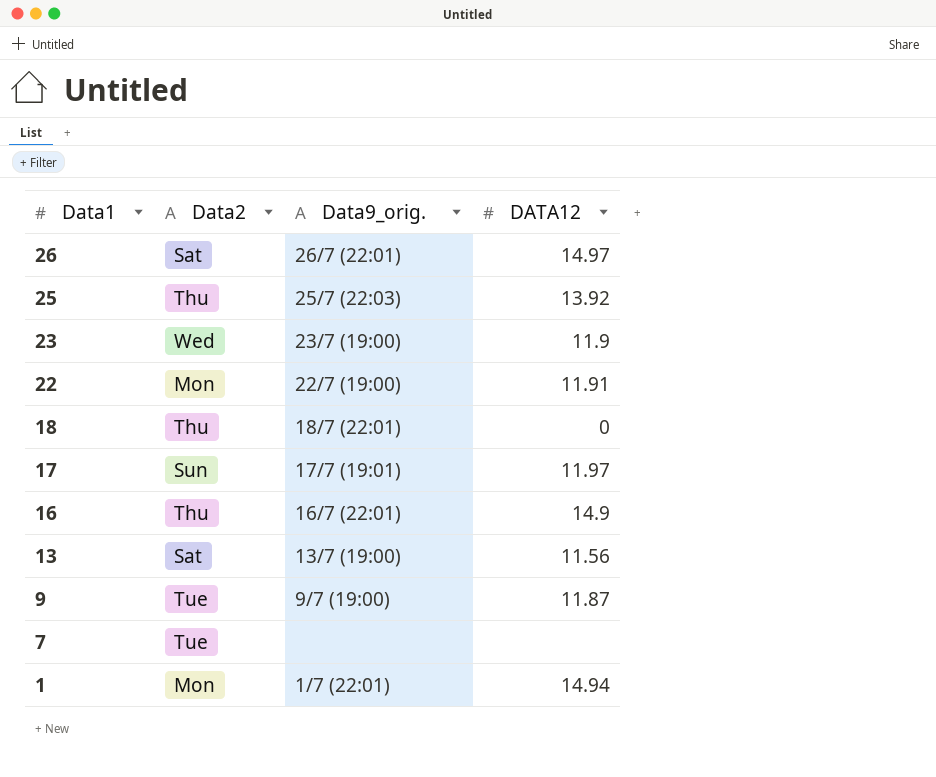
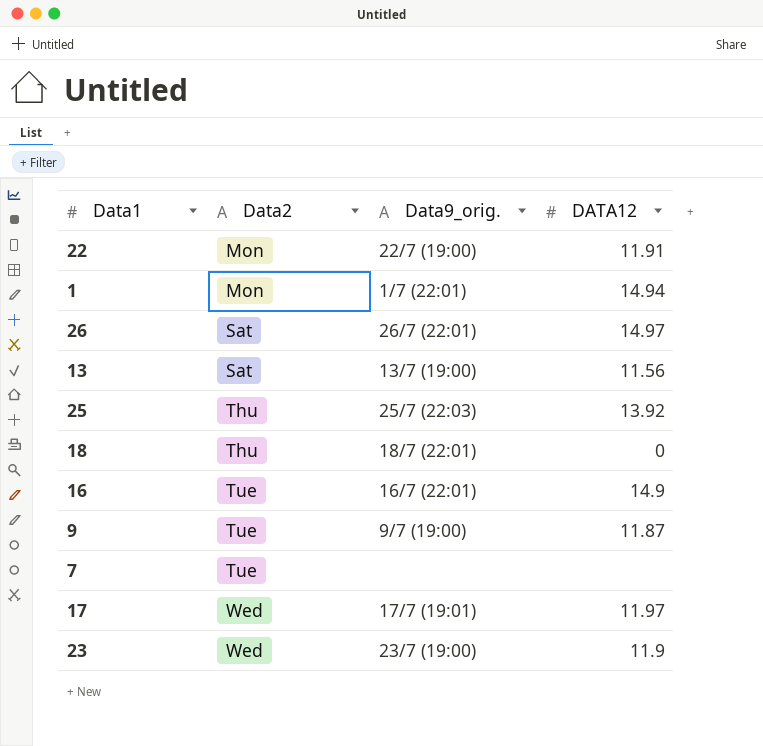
row order: Data1 descending -> Data2 ascending
16 | Data2: Thu -> Tue
17 | Data2: Sun -> Wed

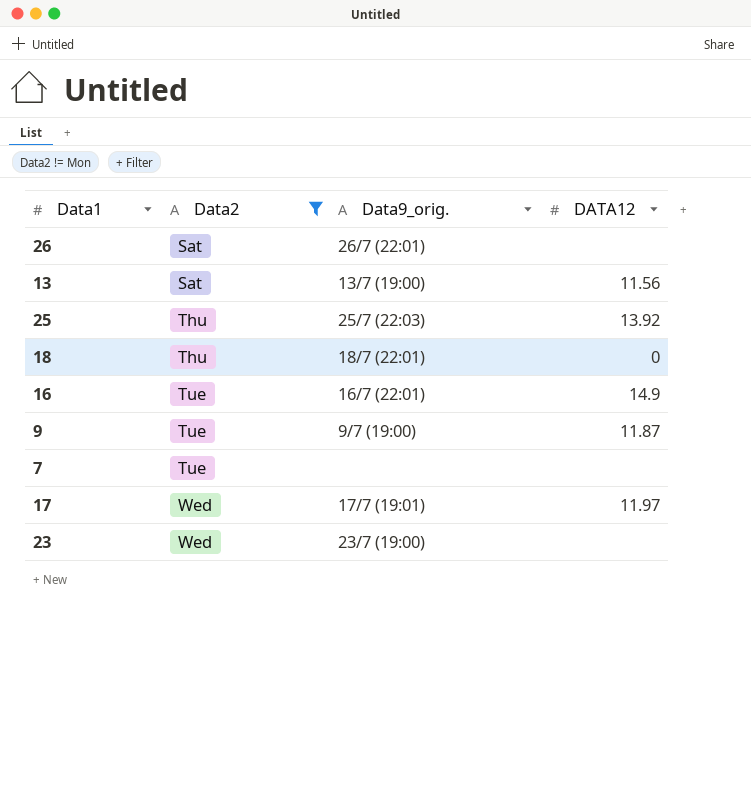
filter: none -> Data2 != Mon
26 | DATA12: 14.97 -> none
23 | DATA12: 11.9 -> none

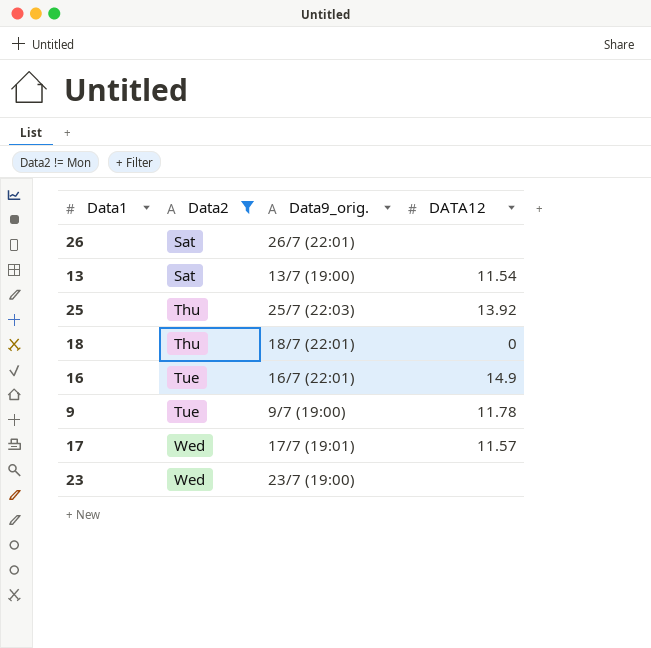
row 7: Tue | none | none -> none
13 | DATA12: 11.56 -> 11.54
9 | DATA12: 11.87 -> 11.78
17 | DATA12: 11.97 -> 11.57

